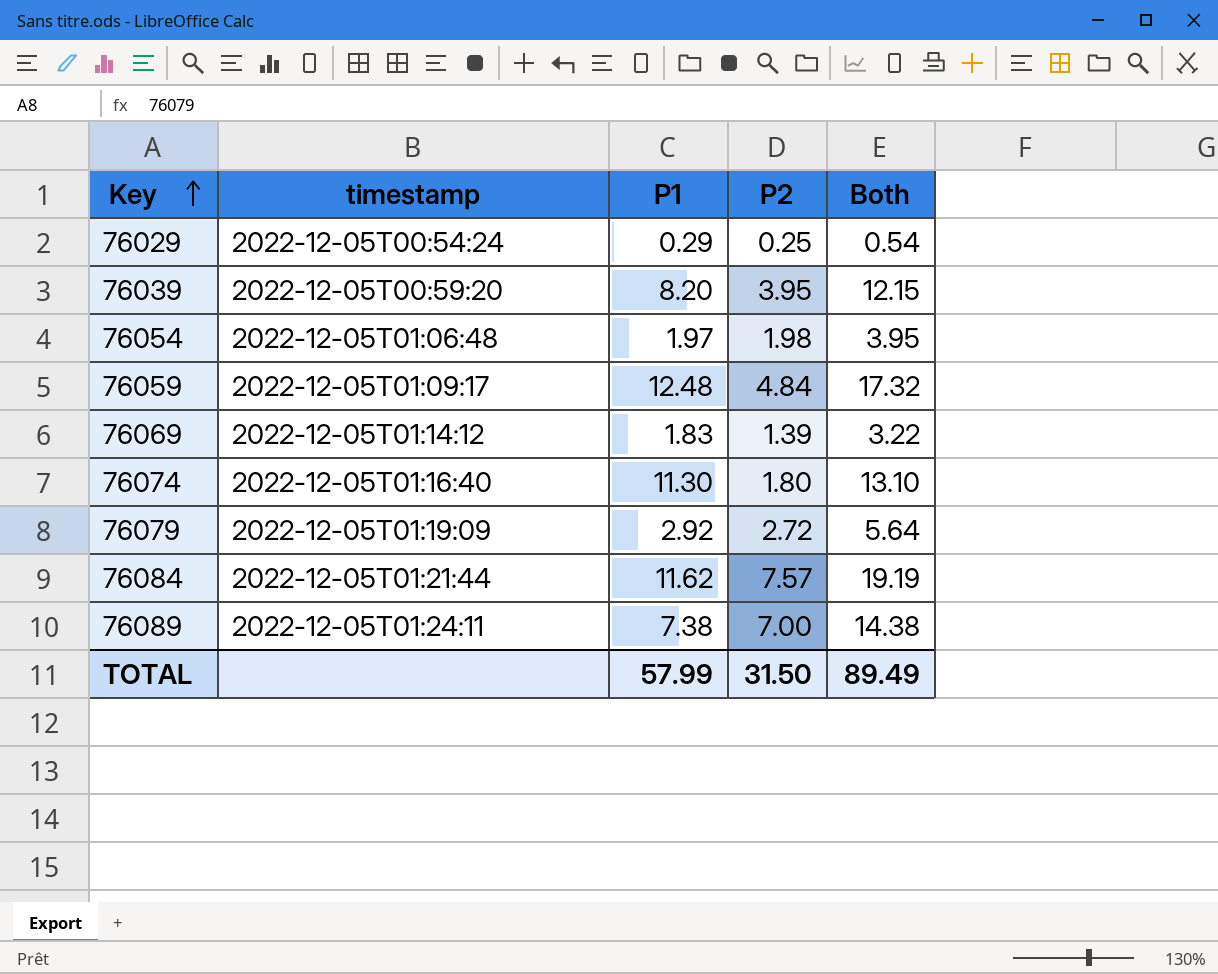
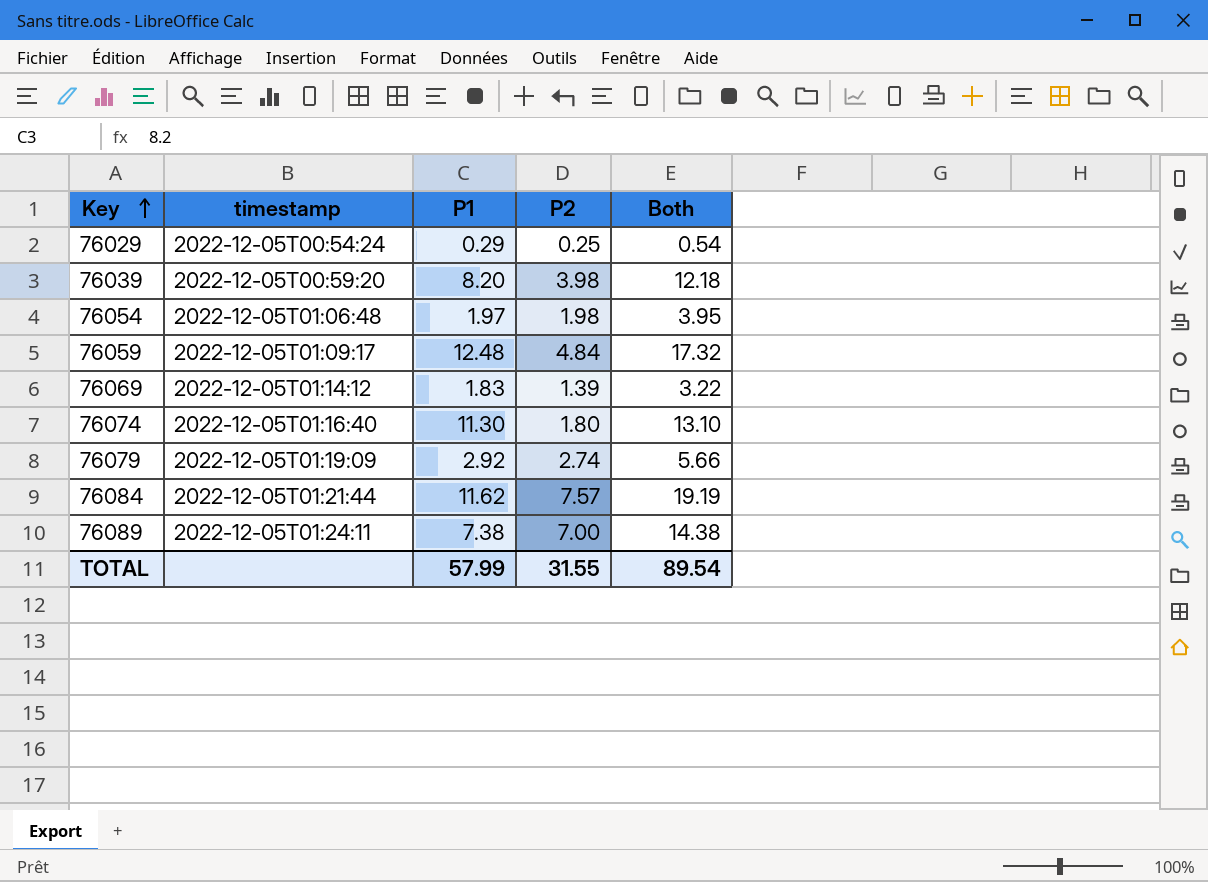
76039 | P2: 3.95 -> 3.98
76039 | Both: 12.15 -> 12.18
76079 | P2: 2.72 -> 2.74
76079 | Both: 5.64 -> 5.66
TOTAL | P2: 31.50 -> 31.55
TOTAL | Both: 89.49 -> 89.54

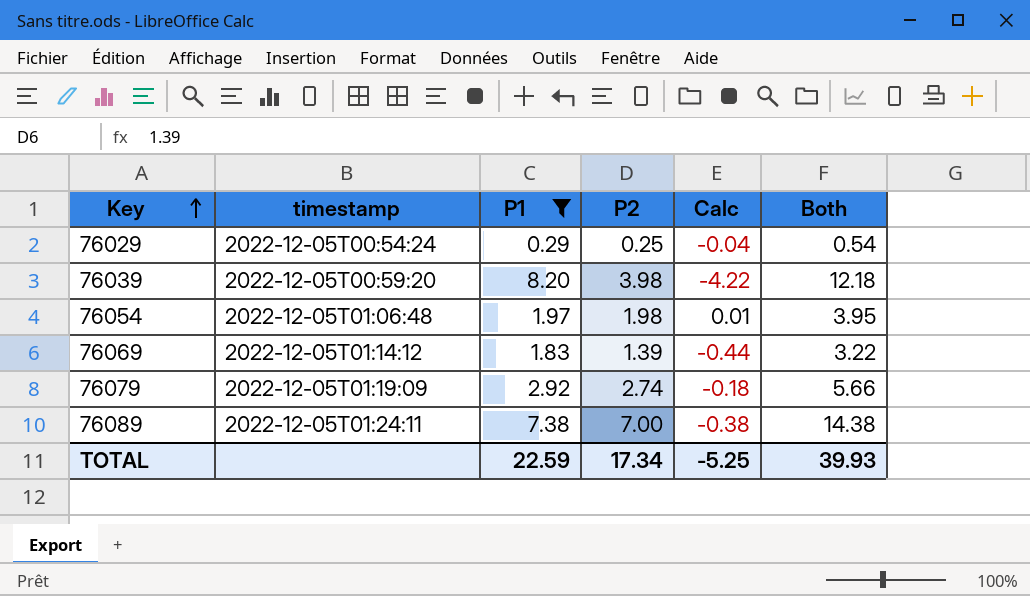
filter: none -> P1 <= 8.20
column Calc | formula: none -> [P2] - [P1]
TOTAL | P1: 57.99 -> 22.59
TOTAL | P2: 31.55 -> 17.34
TOTAL | Both: 89.54 -> 39.93

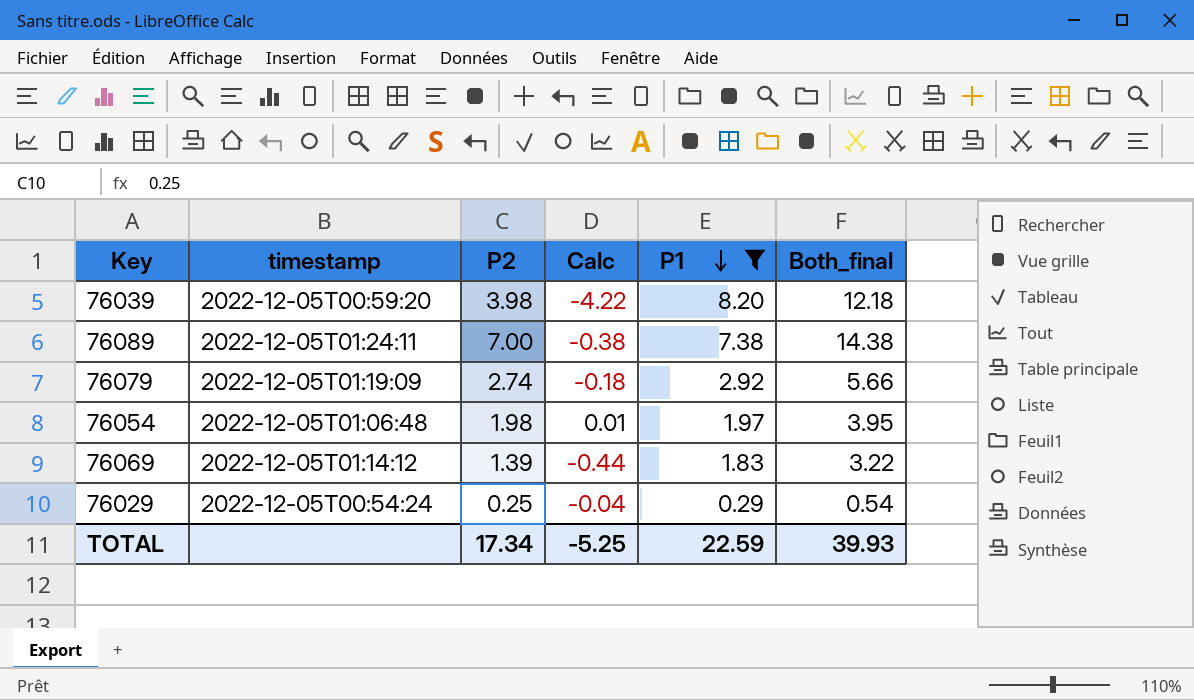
row order: Key ascending -> P1 descending
column P1 | position: 3 -> 5
column name: Both -> Both_final

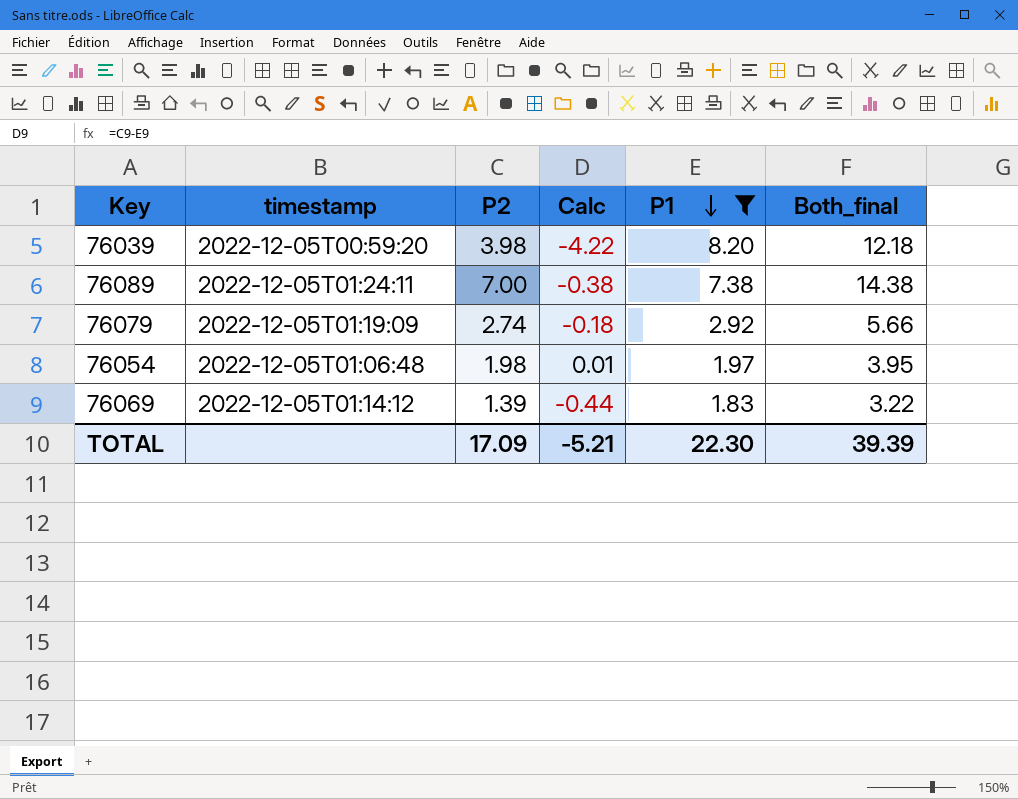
row 76029: 2022-12-05T00:54:24 | 0.25 | -0.04 | 0.29 | 0.54 -> none
TOTAL | P2: 17.34 -> 17.09
TOTAL | Calc: -5.25 -> -5.21
TOTAL | P1: 22.59 -> 22.30
TOTAL | Both_final: 39.93 -> 39.39

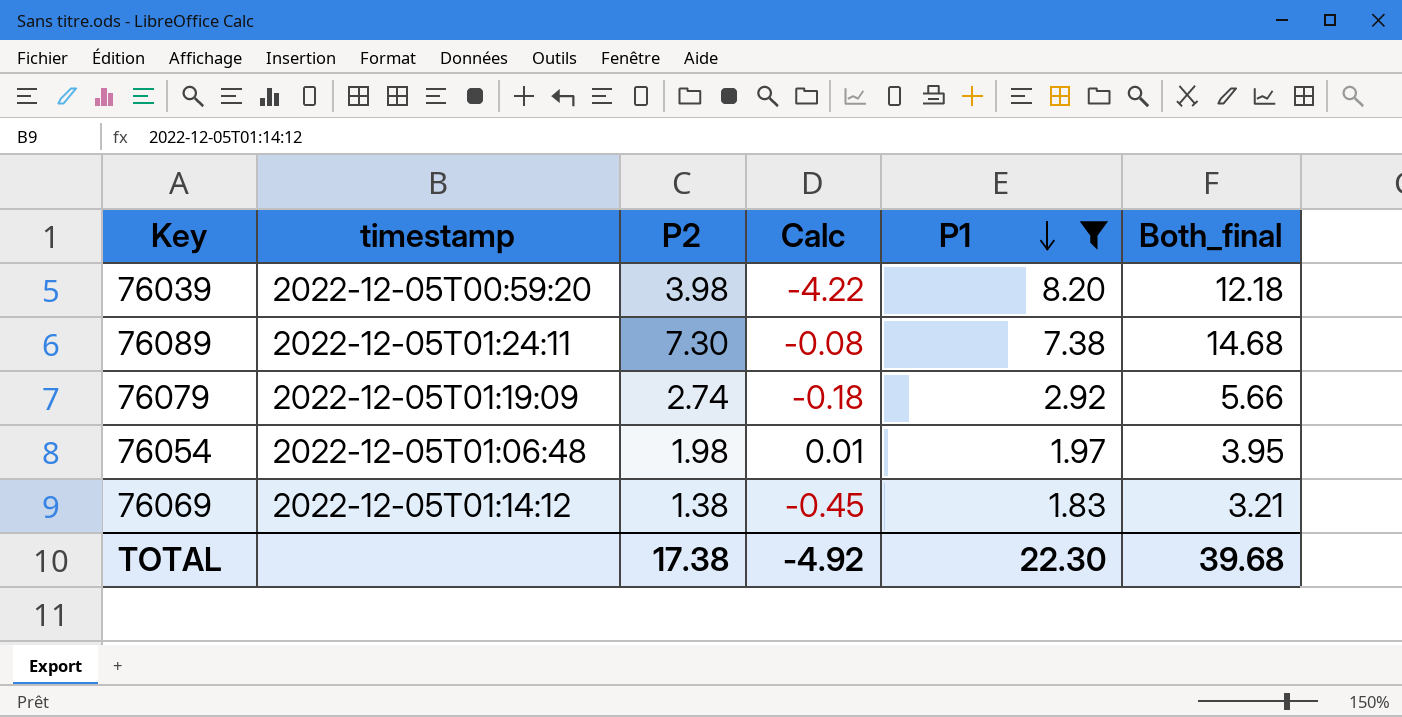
76089 | P2: 7.00 -> 7.30
76089 | Calc: -0.38 -> -0.08
76089 | Both_final: 14.38 -> 14.68
76069 | P2: 1.39 -> 1.38
76069 | Calc: -0.44 -> -0.45
76069 | Both_final: 3.22 -> 3.21
TOTAL | P2: 17.09 -> 17.38
TOTAL | Calc: -5.21 -> -4.92
TOTAL | Both_final: 39.39 -> 39.68

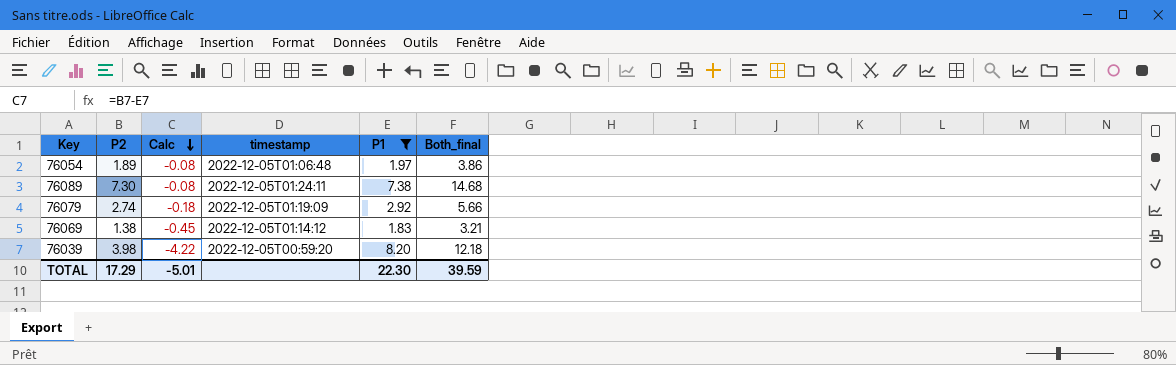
row order: P1 descending -> Calc descending
column timestamp | position: 2 -> 4
76054 | P2: 1.98 -> 1.89
76054 | Calc: 0.01 -> -0.08
76054 | Both_final: 3.95 -> 3.86
TOTAL | P2: 17.38 -> 17.29
TOTAL | Calc: -4.92 -> -5.01
TOTAL | Both_final: 39.68 -> 39.59

